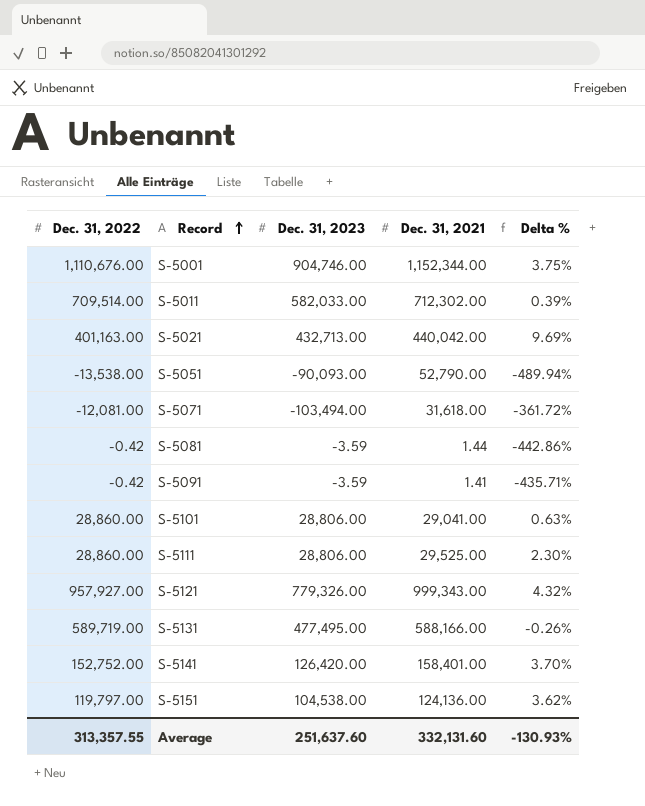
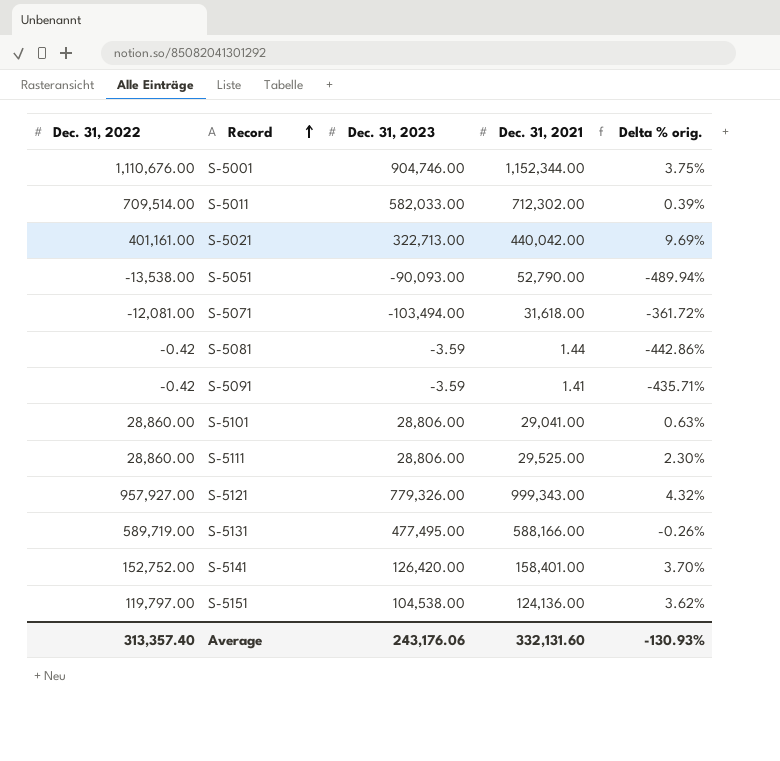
column name: Delta % -> Delta % orig.
S-5021 | Dec. 31, 2022: 401,163.00 -> 401,161.00
S-5021 | Dec. 31, 2023: 432,713.00 -> 322,713.00
Average | Dec. 31, 2022: 313,357.55 -> 313,357.40
Average | Dec. 31, 2023: 251,637.60 -> 243,176.06

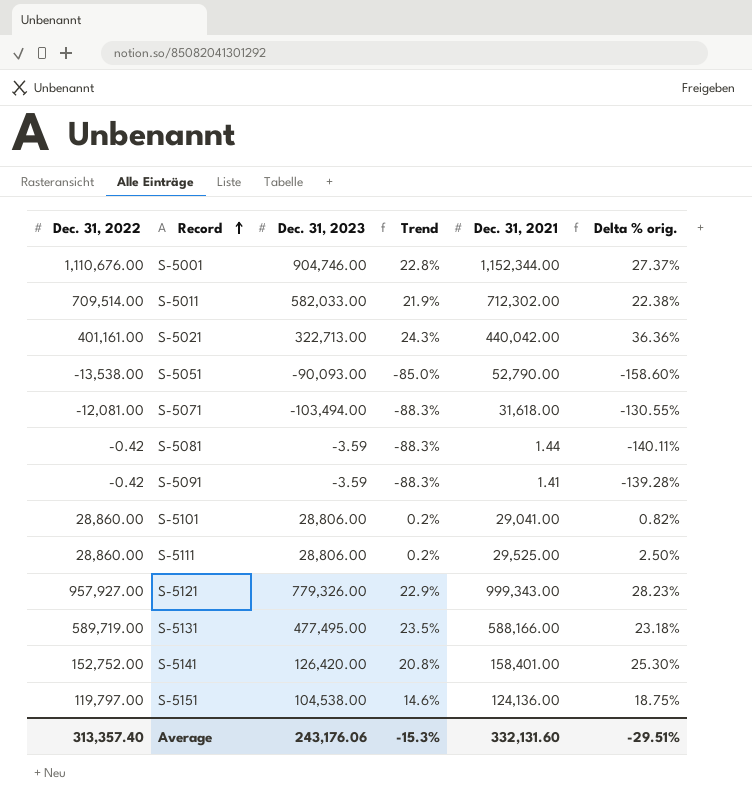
column Trend | formula: none -> ([Dec. 31, 2022] - [Dec. 31, 2023]) / [Dec. 31, 2023]
column Delta % orig. | formula: ([Dec. 31, 2021] - [Dec. 31, 2022]) / [Dec. 31, 2022] -> ([Dec. 31, 2021] - [Dec. 31, 2023]) / [Dec. 31, 2023]
Average | Delta % orig.: -130.93% -> -29.51%

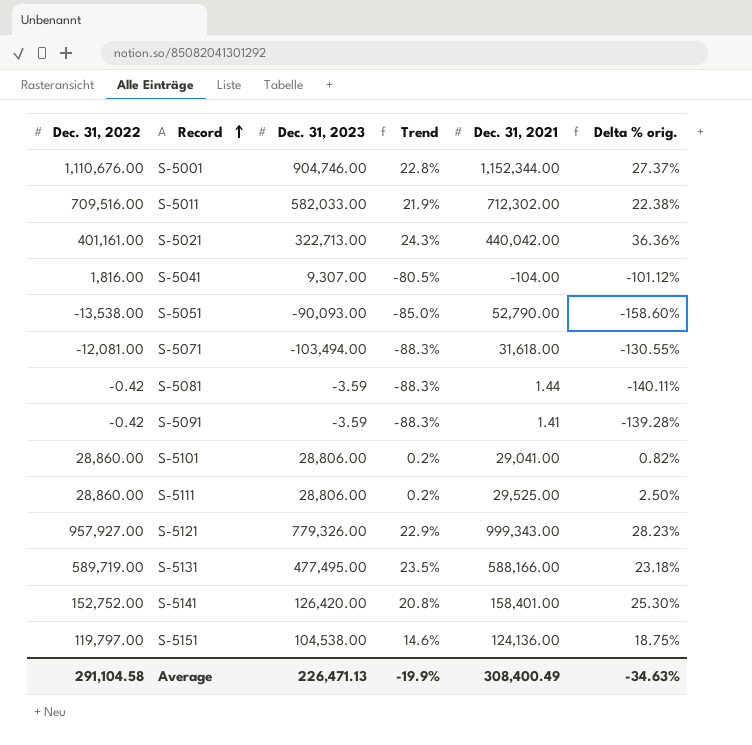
S-5011 | Dec. 31, 2022: 709,514.00 -> 709,516.00
row S-5041: none -> 1,816.00 | 9,307.00 | -80.5% | -104.00 | -101.12%
Average | Dec. 31, 2022: 313,357.40 -> 291,104.58
Average | Dec. 31, 2023: 243,176.06 -> 226,471.13
Average | Trend: -15.3% -> -19.9%
Average | Dec. 31, 2021: 332,131.60 -> 308,400.49
Average | Delta % orig.: -29.51% -> -34.63%

